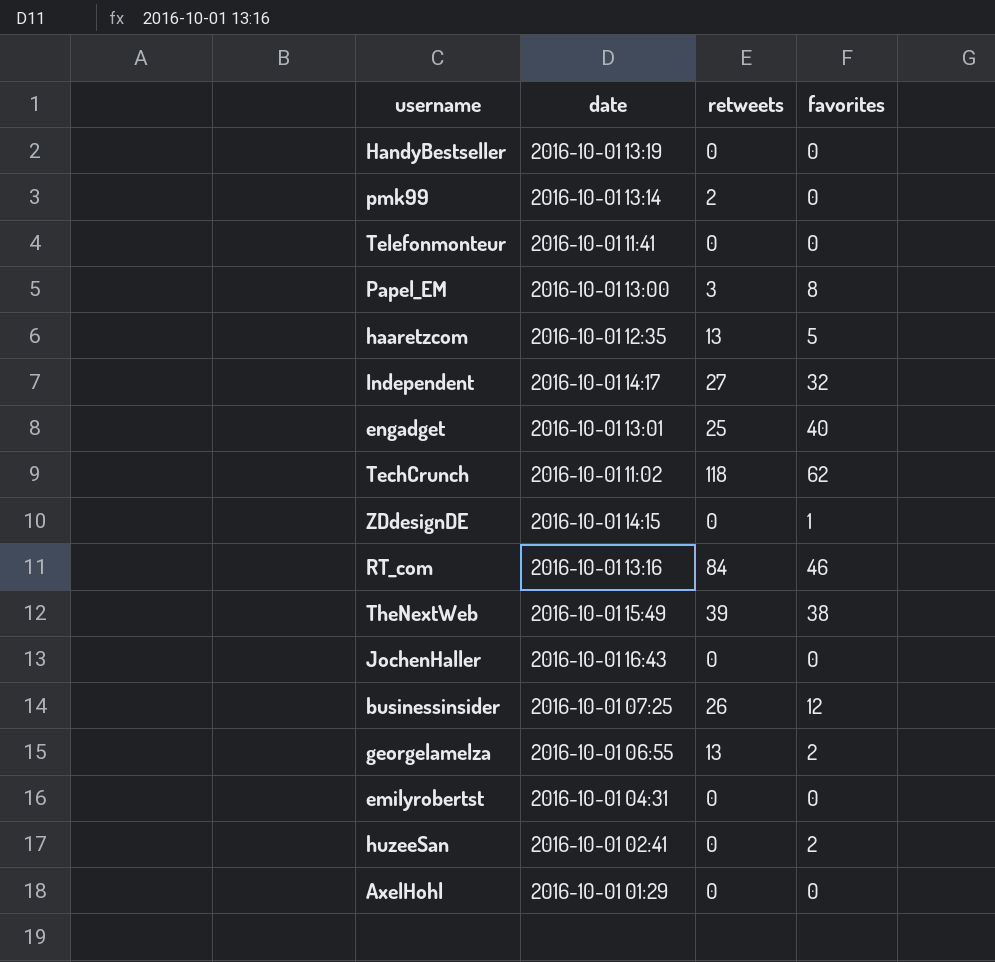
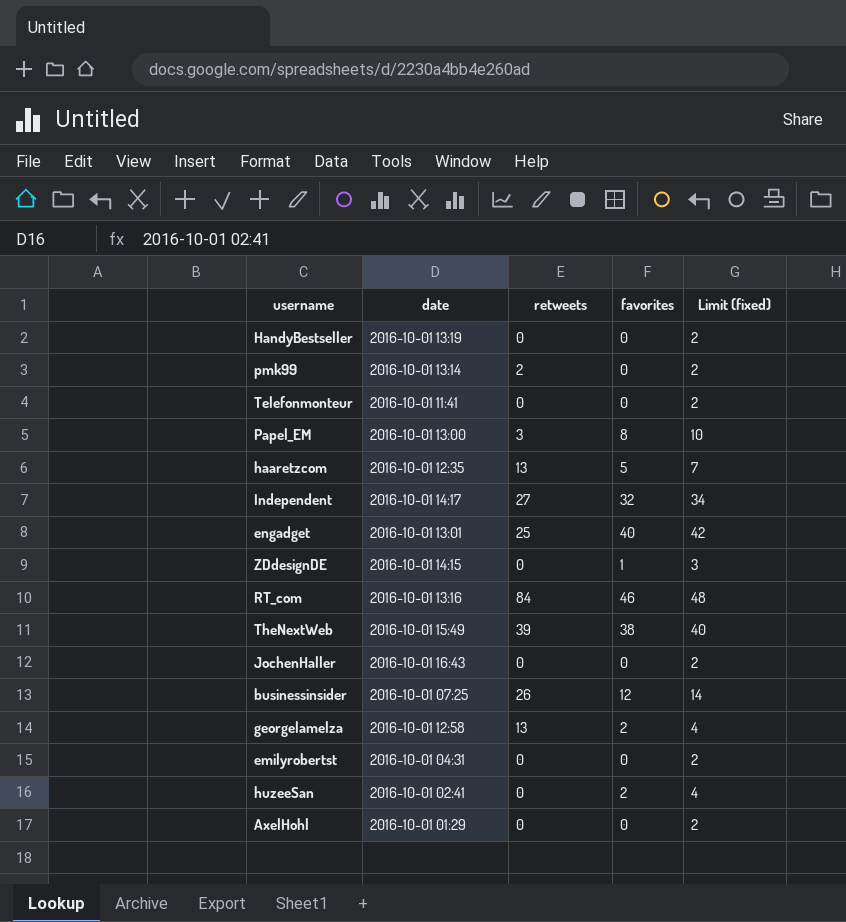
column Limit (fixed) | formula: none -> [favorites] + 2
row TechCrunch: 2016-10-01 11:02 | 118 | 62 -> none
georgelamelza | date: 2016-10-01 06:55 -> 2016-10-01 12:58

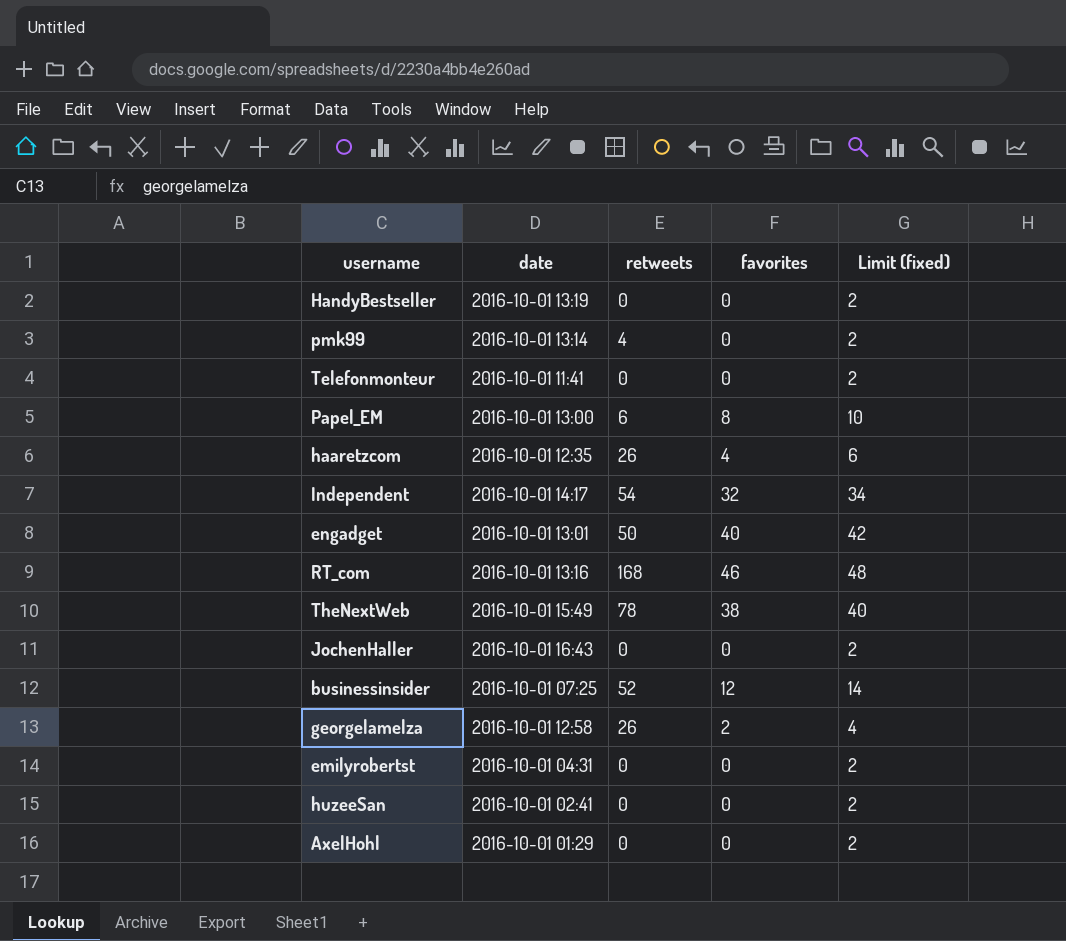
row ZDdesignDE: 2016-10-01 14:15 | 0 | 1 | 3 -> none
pmk99 | retweets: 2 -> 4
Papel_EM | retweets: 3 -> 6
haaretzcom | retweets: 13 -> 26
haaretzcom | favorites: 5 -> 4
haaretzcom | Limit (fixed): 7 -> 6
Independent | retweets: 27 -> 54
engadget | retweets: 25 -> 50
RT_com | retweets: 84 -> 168
TheNextWeb | retweets: 39 -> 78
businessinsider | retweets: 26 -> 52
georgelamelza | retweets: 13 -> 26
huzeeSan | favorites: 2 -> 0
huzeeSan | Limit (fixed): 4 -> 2

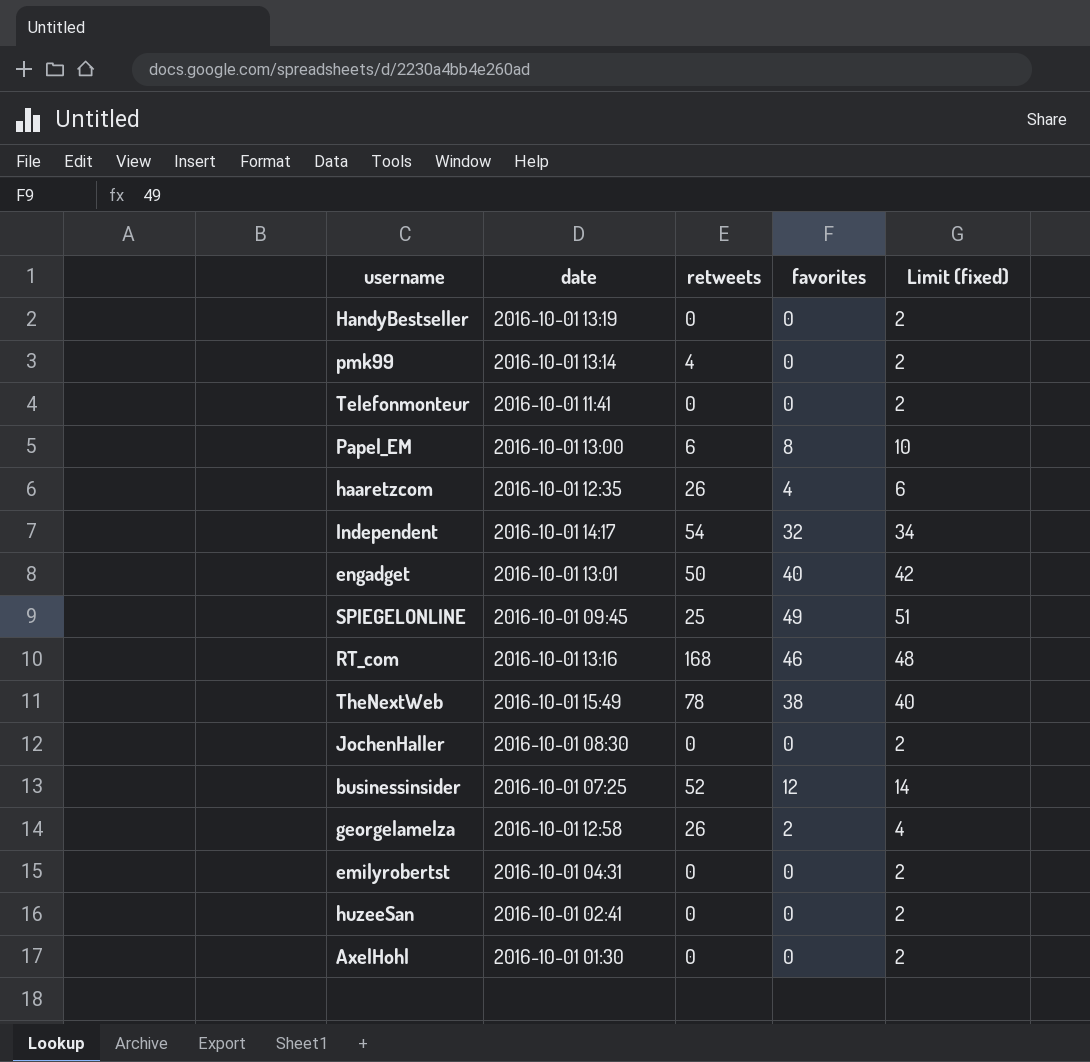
row SPIEGELONLINE: none -> 2016-10-01 09:45 | 25 | 49 | 51
JochenHaller | date: 2016-10-01 16:43 -> 2016-10-01 08:30
AxelHohl | date: 2016-10-01 01:29 -> 2016-10-01 01:30

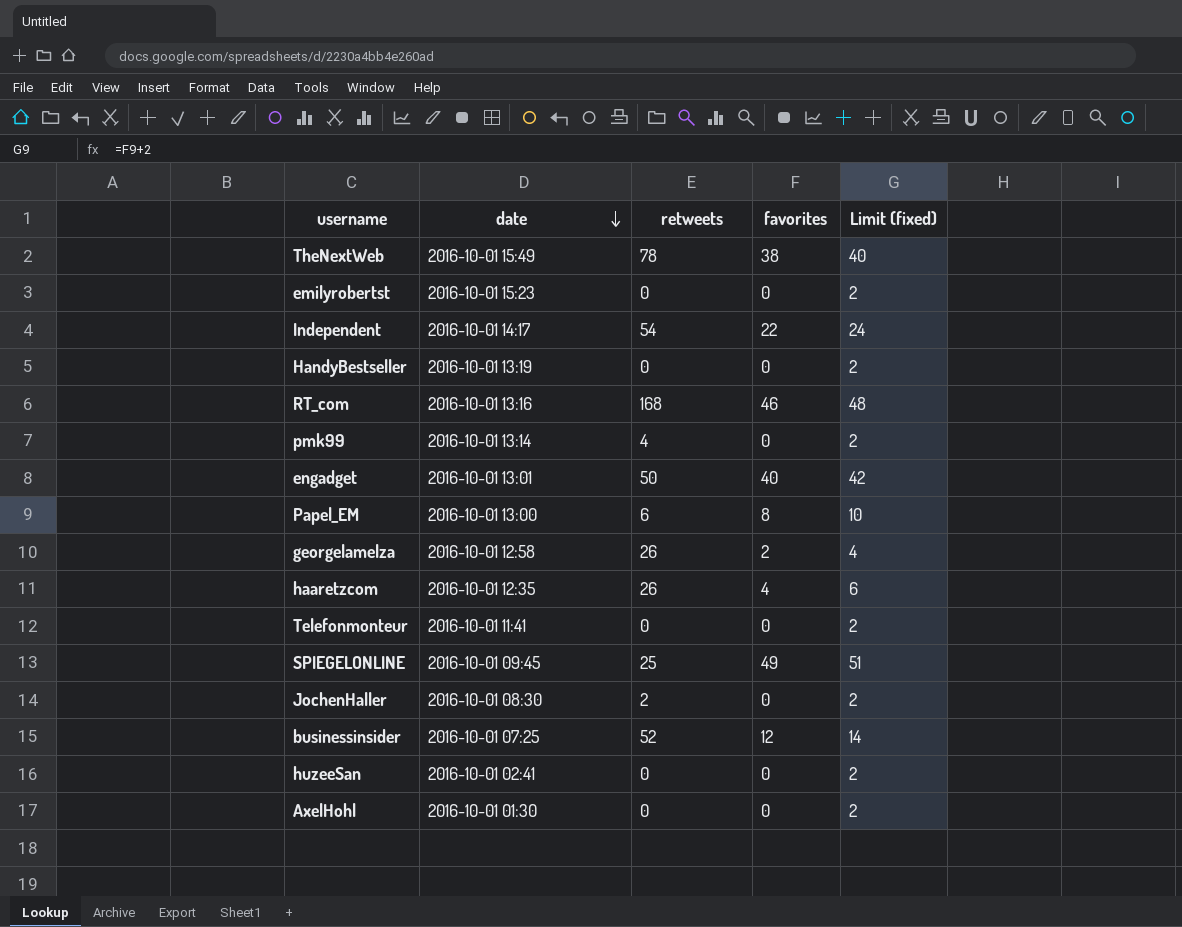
row order: none -> date descending
emilyrobertst | date: 2016-10-01 04:31 -> 2016-10-01 15:23
Independent | favorites: 32 -> 22
Independent | Limit (fixed): 34 -> 24
JochenHaller | retweets: 0 -> 2

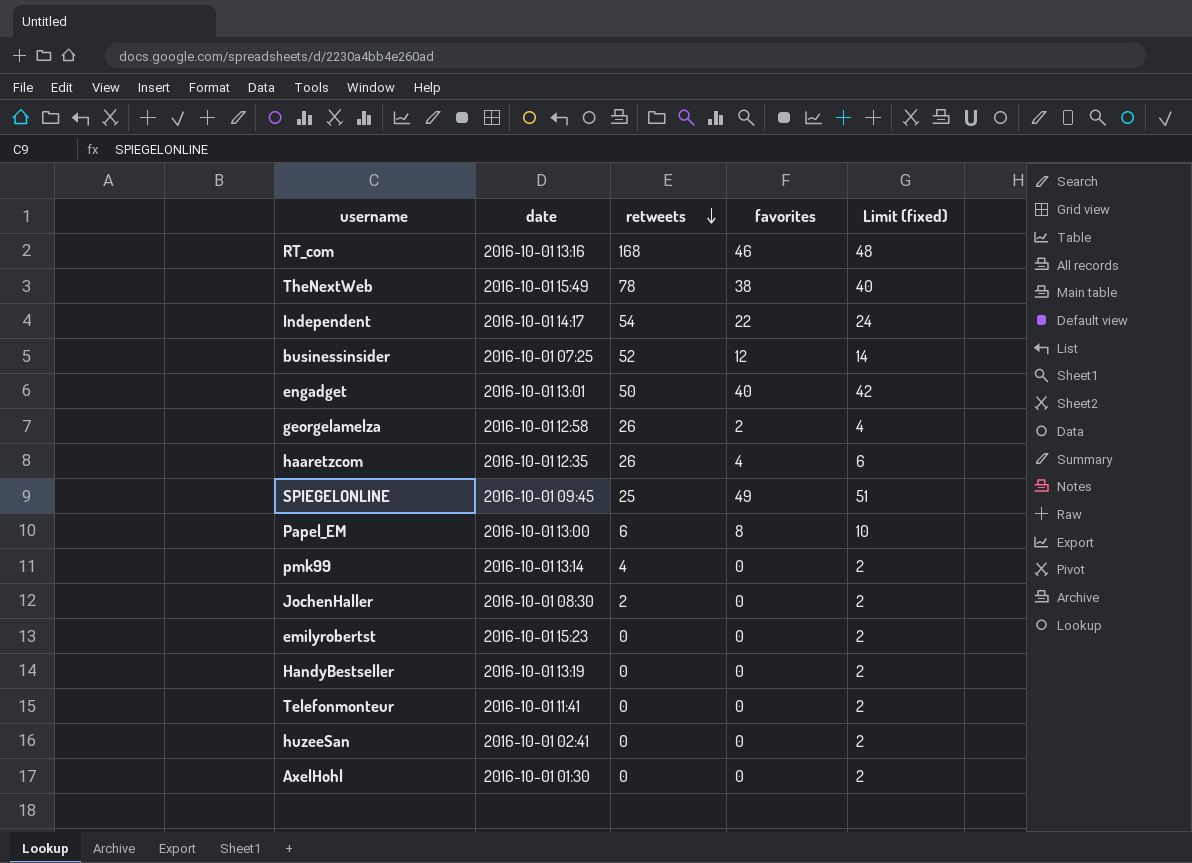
row order: date descending -> retweets descending

